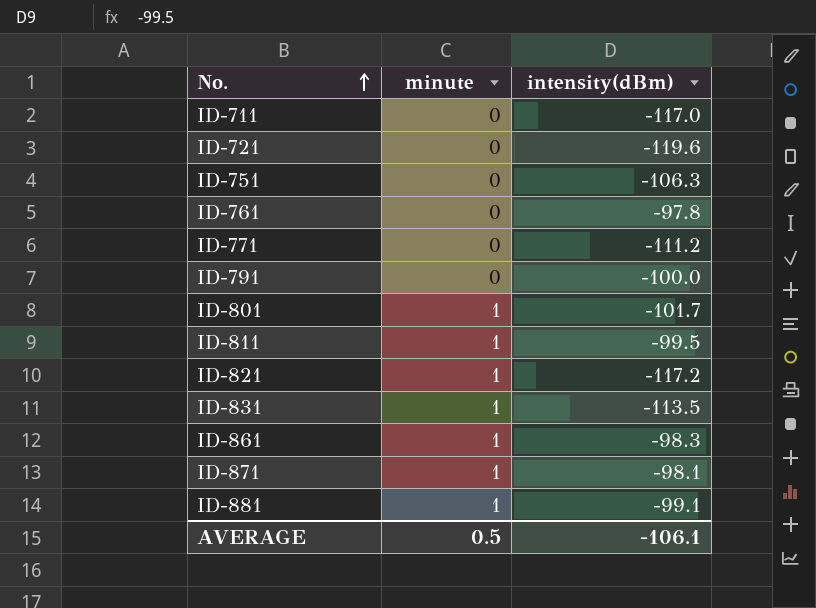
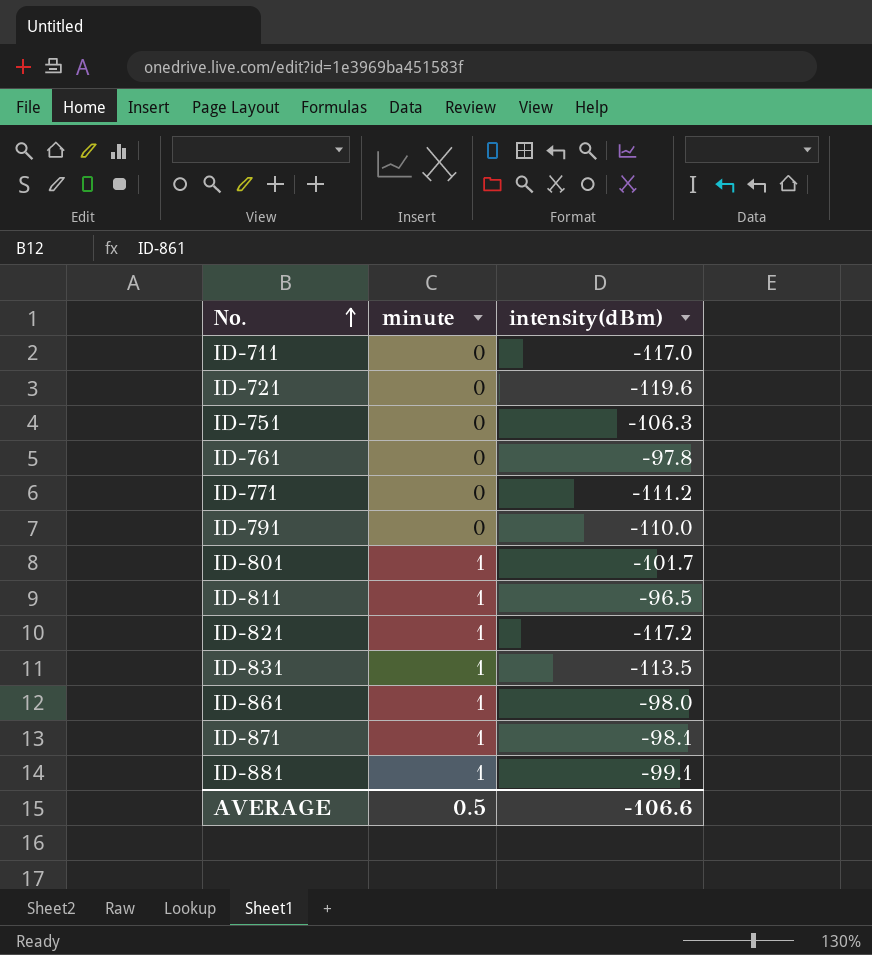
ID-791 | intensity(dBm): -100.0 -> -110.0
ID-811 | intensity(dBm): -99.5 -> -96.5
ID-861 | intensity(dBm): -98.3 -> -98.0
AVERAGE | intensity(dBm): -106.1 -> -106.6

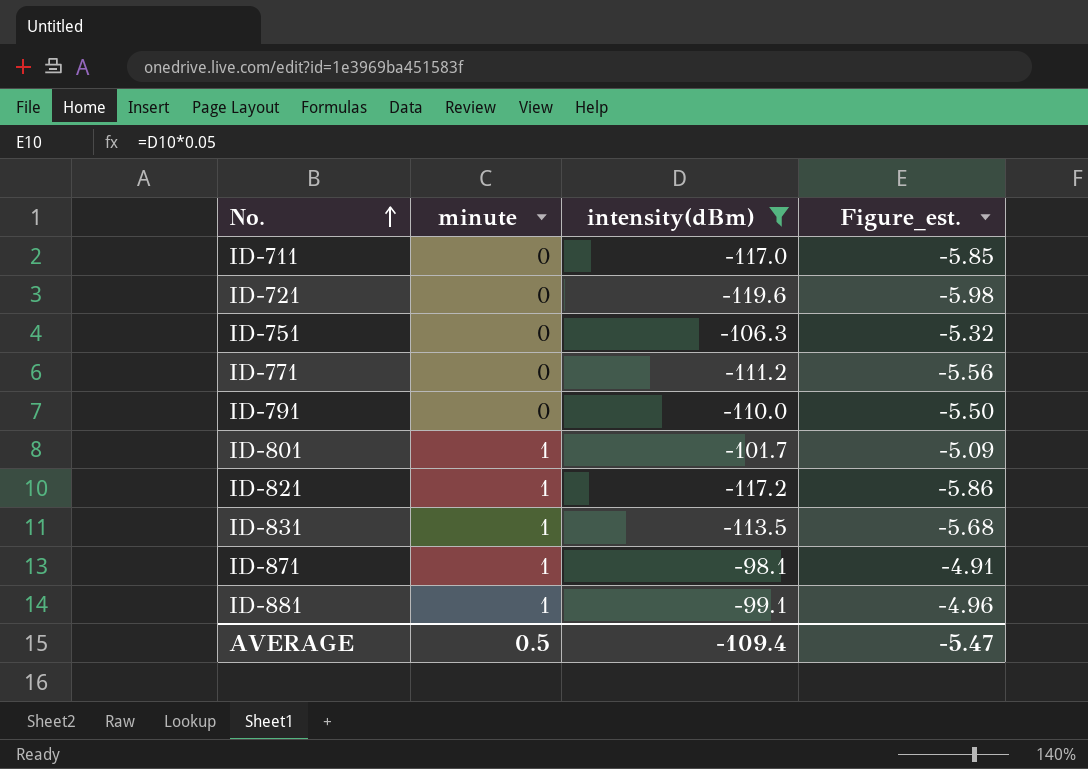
filter: none -> intensity(dBm) <= -98.1
column Figure_est. | formula: none -> [intensity(dBm)] * 0.05
AVERAGE | intensity(dBm): -106.6 -> -109.4

